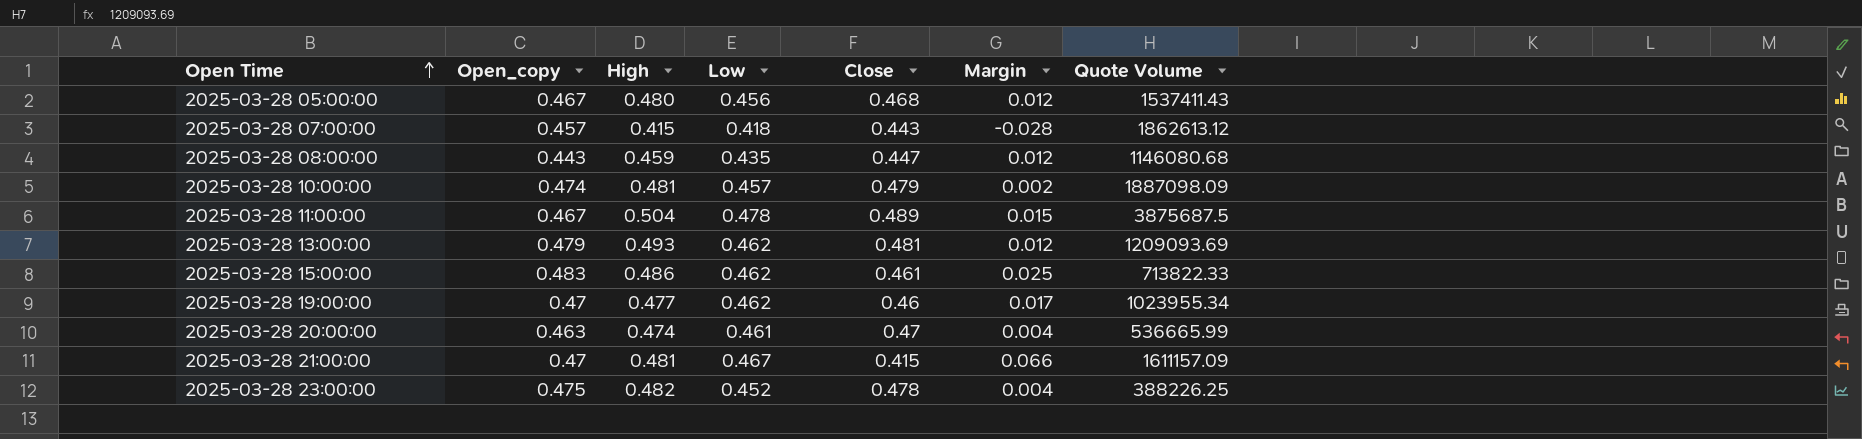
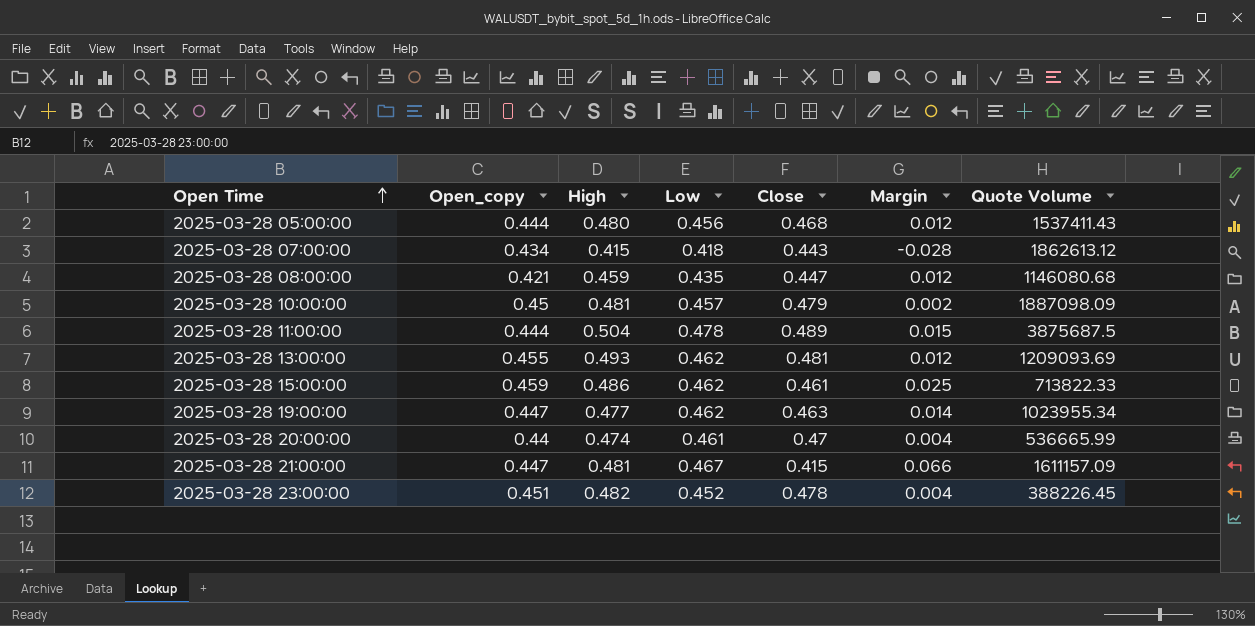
2025-03-28 05:00:00 | Open_copy: 0.467 -> 0.444
2025-03-28 07:00:00 | Open_copy: 0.457 -> 0.434
2025-03-28 08:00:00 | Open_copy: 0.443 -> 0.421
2025-03-28 10:00:00 | Open_copy: 0.474 -> 0.45
2025-03-28 11:00:00 | Open_copy: 0.467 -> 0.444
2025-03-28 13:00:00 | Open_copy: 0.479 -> 0.455
2025-03-28 15:00:00 | Open_copy: 0.483 -> 0.459
2025-03-28 19:00:00 | Open_copy: 0.47 -> 0.447
2025-03-28 19:00:00 | Close: 0.46 -> 0.463
2025-03-28 19:00:00 | Margin: 0.017 -> 0.014
2025-03-28 20:00:00 | Open_copy: 0.463 -> 0.44
2025-03-28 21:00:00 | Open_copy: 0.47 -> 0.447
2025-03-28 23:00:00 | Open_copy: 0.475 -> 0.451
2025-03-28 23:00:00 | Quote Volume: 388226.25 -> 388226.45

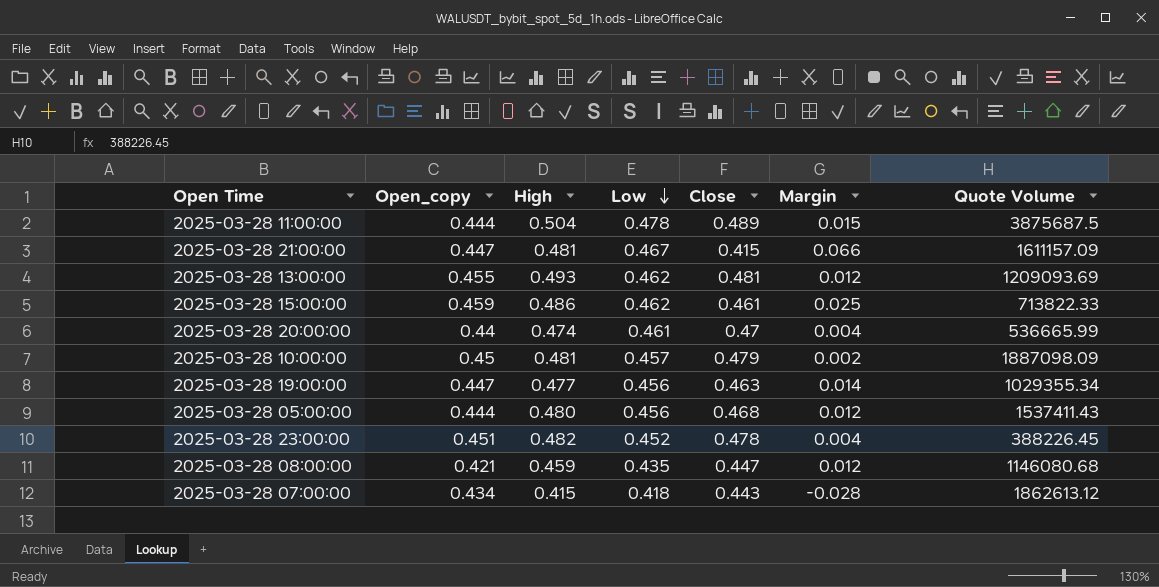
row order: Open Time ascending -> Low descending
2025-03-28 19:00:00 | Low: 0.462 -> 0.456
2025-03-28 19:00:00 | Quote Volume: 1023955.34 -> 1029355.34

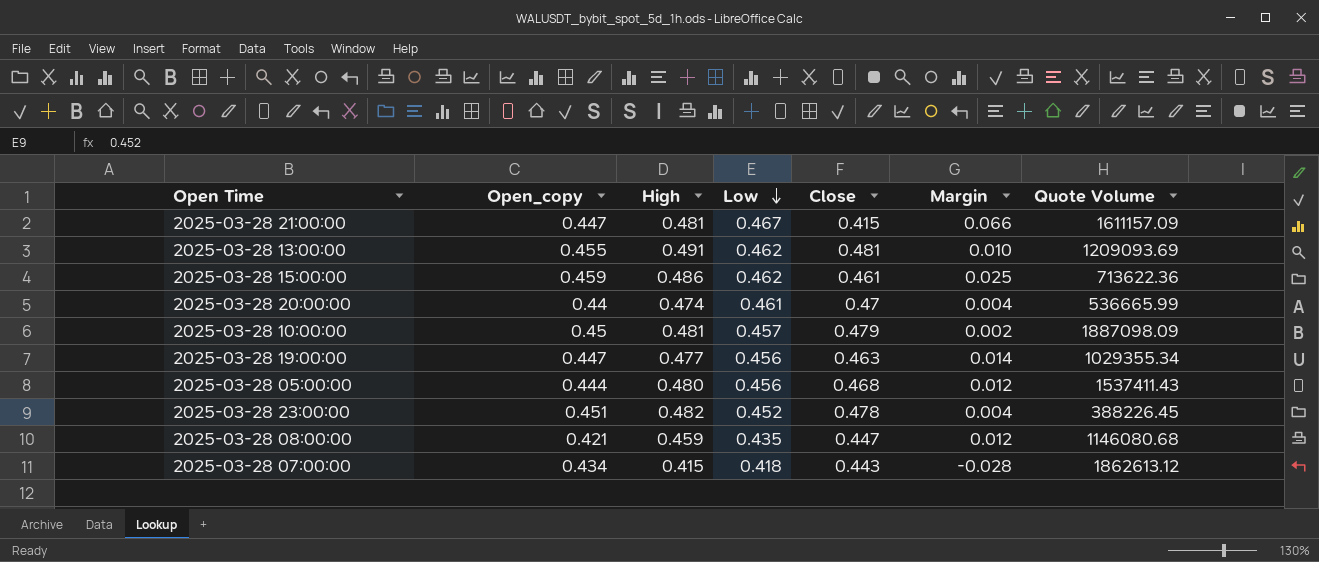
row 2025-03-28 11:00:00: 0.444 | 0.504 | 0.478 | 0.489 | 0.015 | 3875687.5 -> none
2025-03-28 13:00:00 | High: 0.493 -> 0.491
2025-03-28 13:00:00 | Margin: 0.012 -> 0.010
2025-03-28 15:00:00 | Quote Volume: 713822.33 -> 713622.36

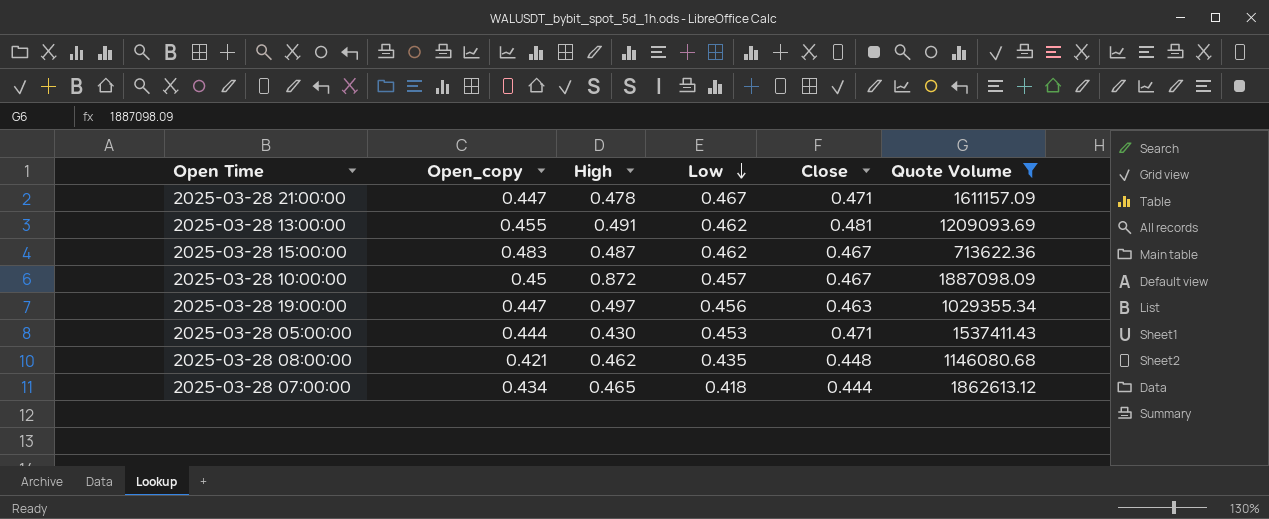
filter: none -> Quote Volume >= 713622.36
column Margin | formula: [High] - [Close] -> none
2025-03-28 21:00:00 | High: 0.481 -> 0.478
2025-03-28 21:00:00 | Close: 0.415 -> 0.471
2025-03-28 15:00:00 | Open_copy: 0.459 -> 0.483
2025-03-28 15:00:00 | High: 0.486 -> 0.487
2025-03-28 15:00:00 | Close: 0.461 -> 0.467
2025-03-28 10:00:00 | High: 0.481 -> 0.872
2025-03-28 10:00:00 | Close: 0.479 -> 0.467
2025-03-28 19:00:00 | High: 0.477 -> 0.497
2025-03-28 05:00:00 | High: 0.480 -> 0.430
2025-03-28 05:00:00 | Low: 0.456 -> 0.453
2025-03-28 05:00:00 | Close: 0.468 -> 0.471
2025-03-28 08:00:00 | High: 0.459 -> 0.462
2025-03-28 08:00:00 | Close: 0.447 -> 0.448
2025-03-28 07:00:00 | High: 0.415 -> 0.465
2025-03-28 07:00:00 | Close: 0.443 -> 0.444

